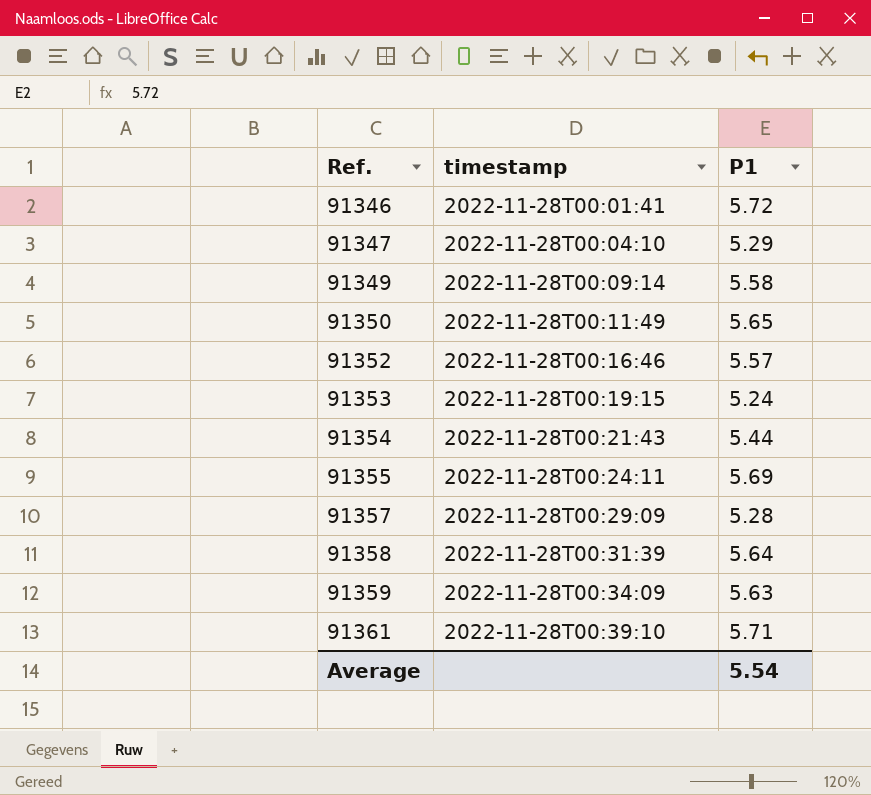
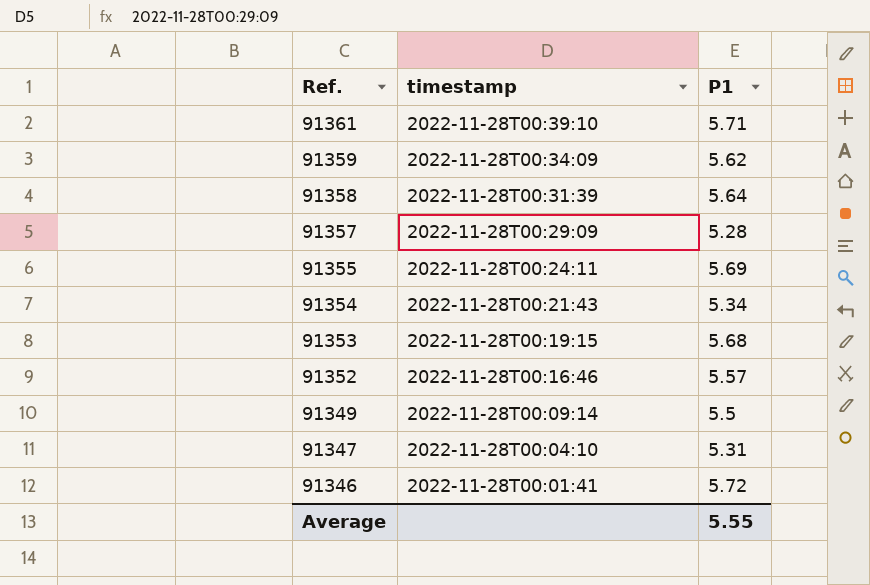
row order: Ref. ascending -> Ref. descending
row 91350: 2022-11-28T00:11:49 | 5.65 -> none
91359 | P1: 5.63 -> 5.62
91354 | P1: 5.44 -> 5.34
91353 | P1: 5.24 -> 5.68
91349 | P1: 5.58 -> 5.5
91347 | P1: 5.29 -> 5.31
Average | P1: 5.54 -> 5.55

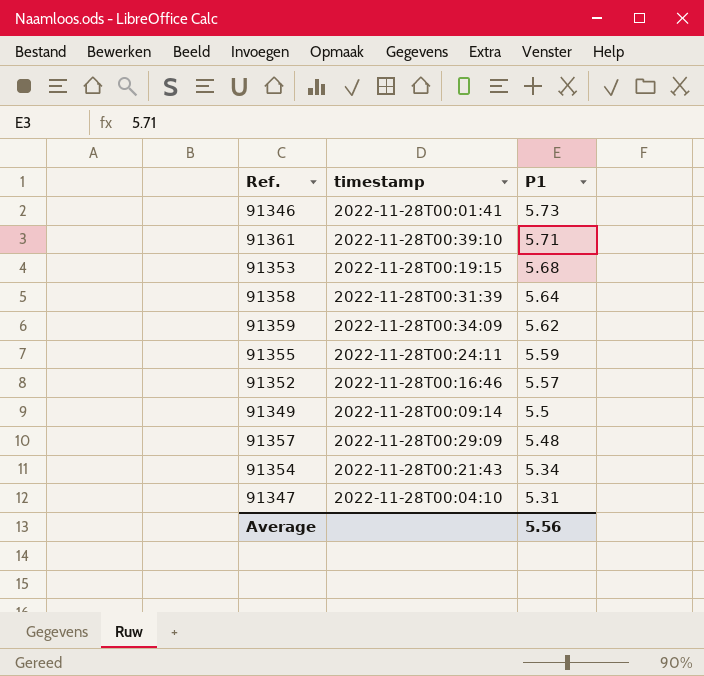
row order: Ref. descending -> P1 descending
91346 | P1: 5.72 -> 5.73
91355 | P1: 5.69 -> 5.59
91357 | P1: 5.28 -> 5.48
Average | P1: 5.55 -> 5.56

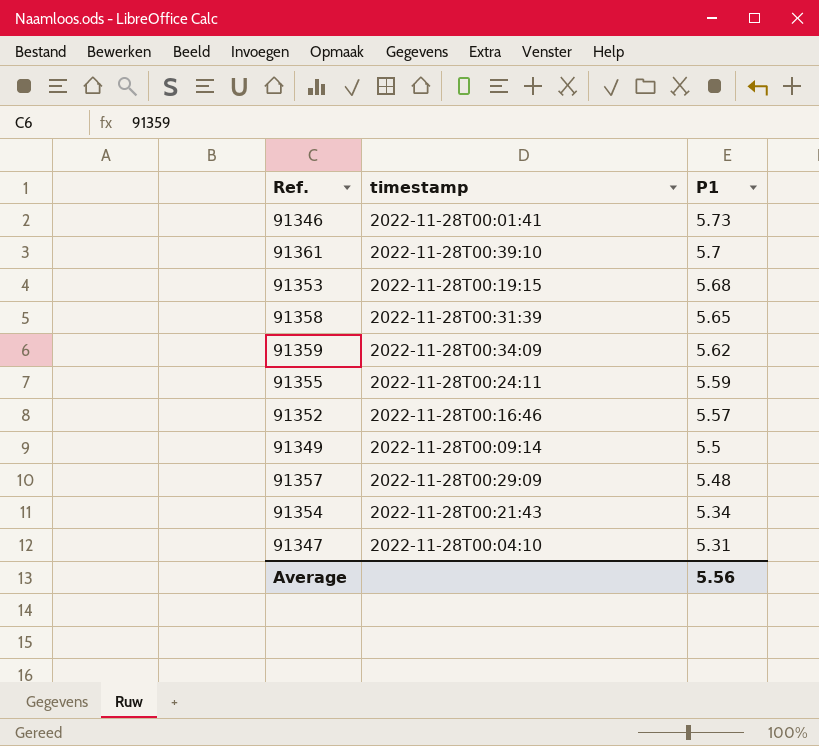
91361 | P1: 5.71 -> 5.7
91358 | P1: 5.64 -> 5.65

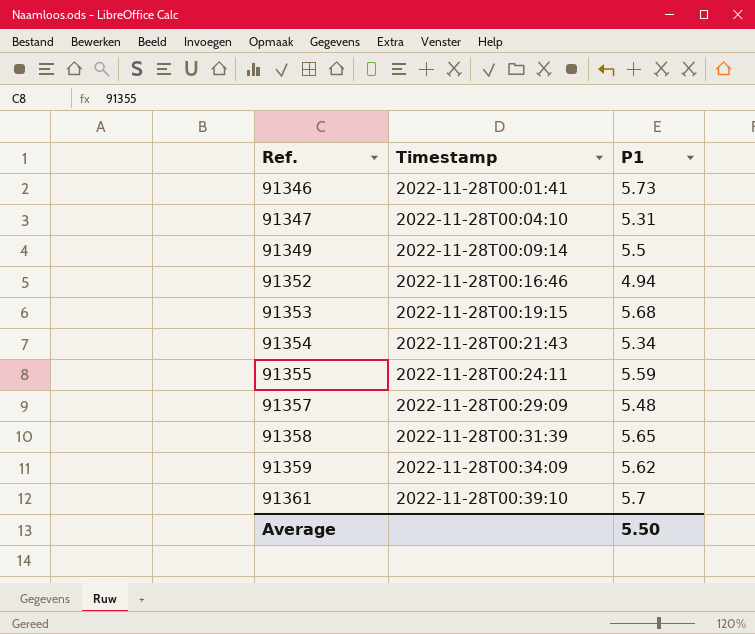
row order: P1 descending -> Ref. ascending
column name: timestamp -> Timestamp
91352 | P1: 5.57 -> 4.94
Average | P1: 5.56 -> 5.50

